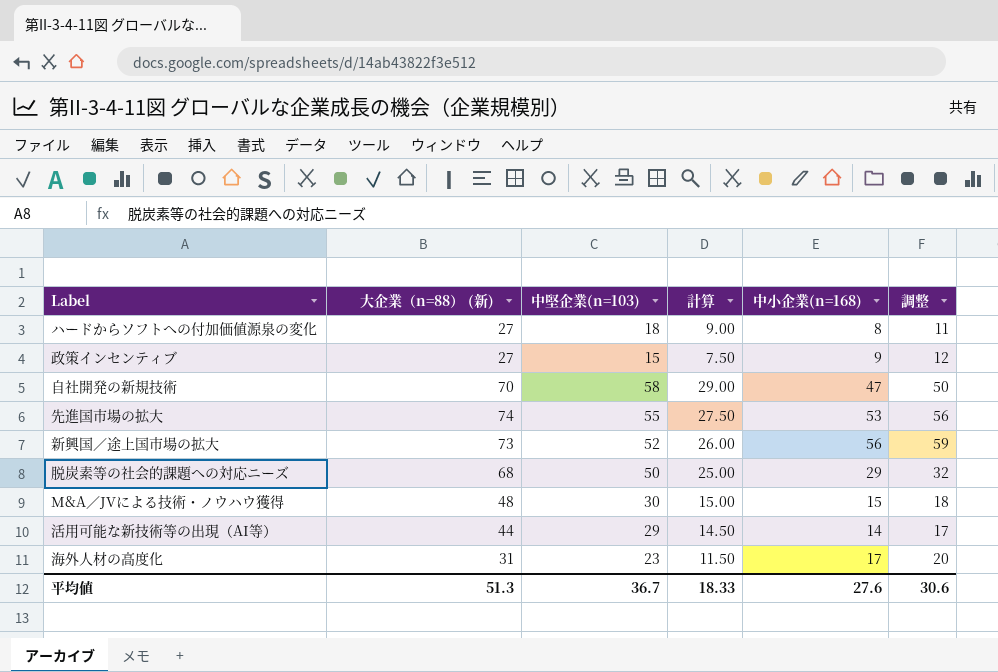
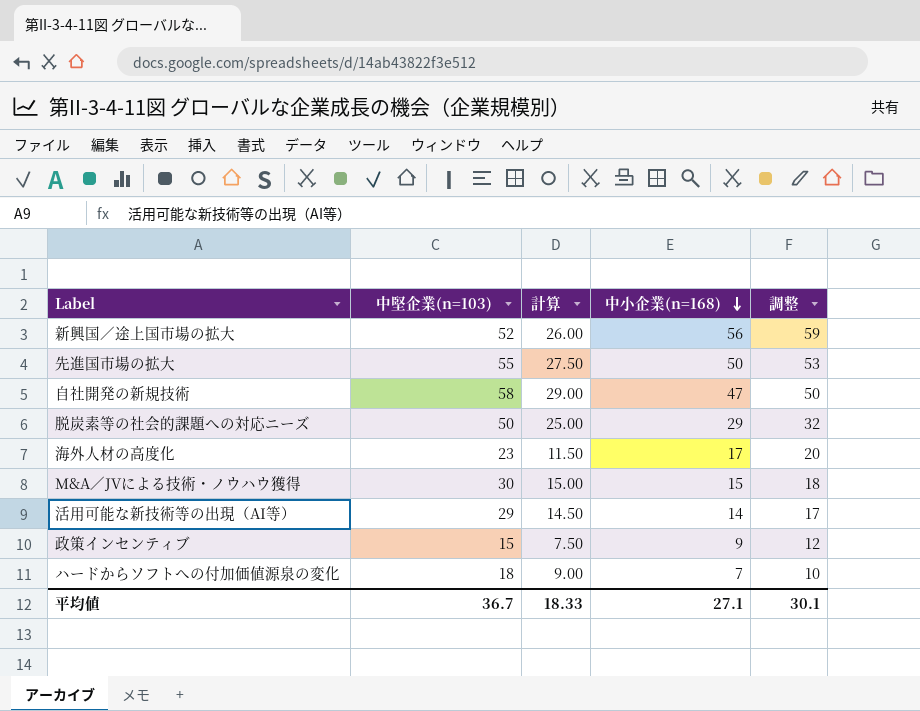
row order: none -> 中小企業(n=168) descending
column 大企業（n=88） (新) | position: 2 -> none
先進国市場の拡大 | 中小企業(n=168): 53 -> 50
先進国市場の拡大 | 調整: 56 -> 53
ハードからソフトへの付加価値源泉の変化 | 中小企業(n=168): 8 -> 7
ハードからソフトへの付加価値源泉の変化 | 調整: 11 -> 10
平均値 | 中小企業(n=168): 27.6 -> 27.1
平均値 | 調整: 30.6 -> 30.1

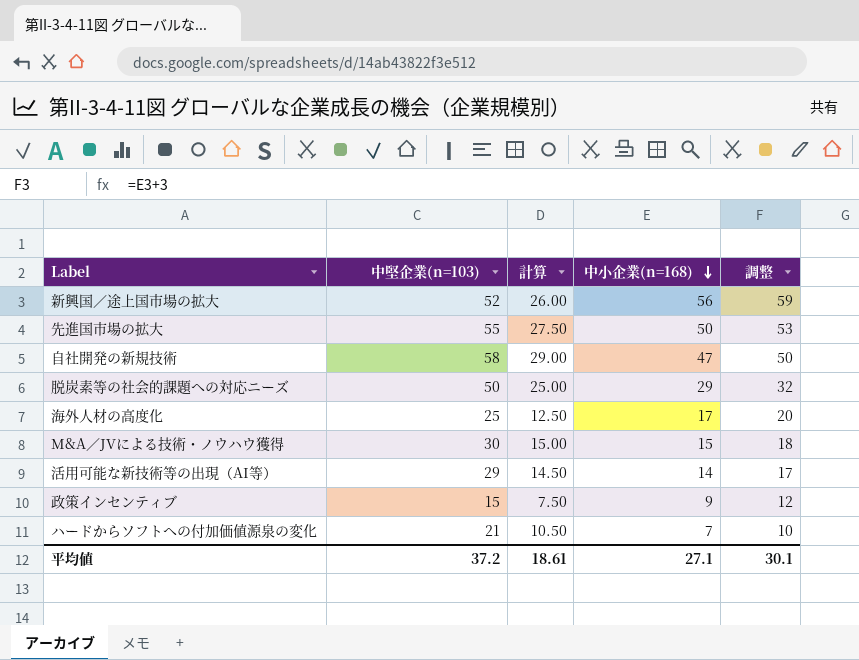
海外人材の高度化 | 中堅企業(n=103): 23 -> 25
海外人材の高度化 | 計算: 11.50 -> 12.50
ハードからソフトへの付加価値源泉の変化 | 中堅企業(n=103): 18 -> 21
ハードからソフトへの付加価値源泉の変化 | 計算: 9.00 -> 10.50
平均値 | 中堅企業(n=103): 36.7 -> 37.2
平均値 | 計算: 18.33 -> 18.61

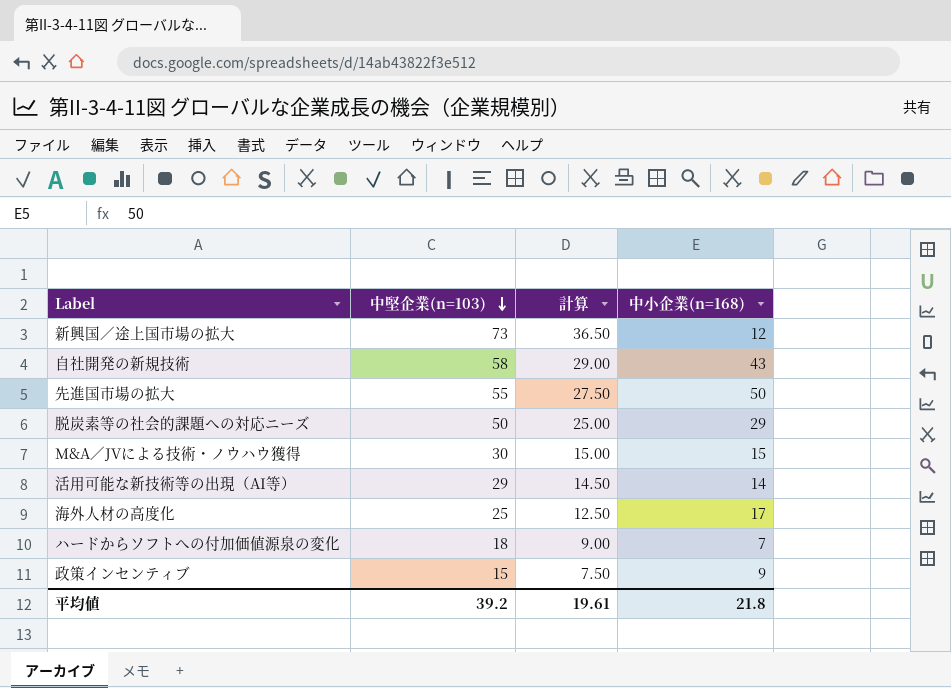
row order: 中小企業(n=168) descending -> 中堅企業(n=103) descending
column 調整 | formula: [中小企業(n=168)] + 3 -> none
新興国／途上国市場の拡大 | 中堅企業(n=103): 52 -> 73
新興国／途上国市場の拡大 | 計算: 26.00 -> 36.50
新興国／途上国市場の拡大 | 中小企業(n=168): 56 -> 12
自社開発の新規技術 | 中小企業(n=168): 47 -> 43
ハードからソフトへの付加価値源泉の変化 | 中堅企業(n=103): 21 -> 18
ハードからソフトへの付加価値源泉の変化 | 計算: 10.50 -> 9.00
平均値 | 中堅企業(n=103): 37.2 -> 39.2
平均値 | 計算: 18.61 -> 19.61
平均値 | 中小企業(n=168): 27.1 -> 21.8

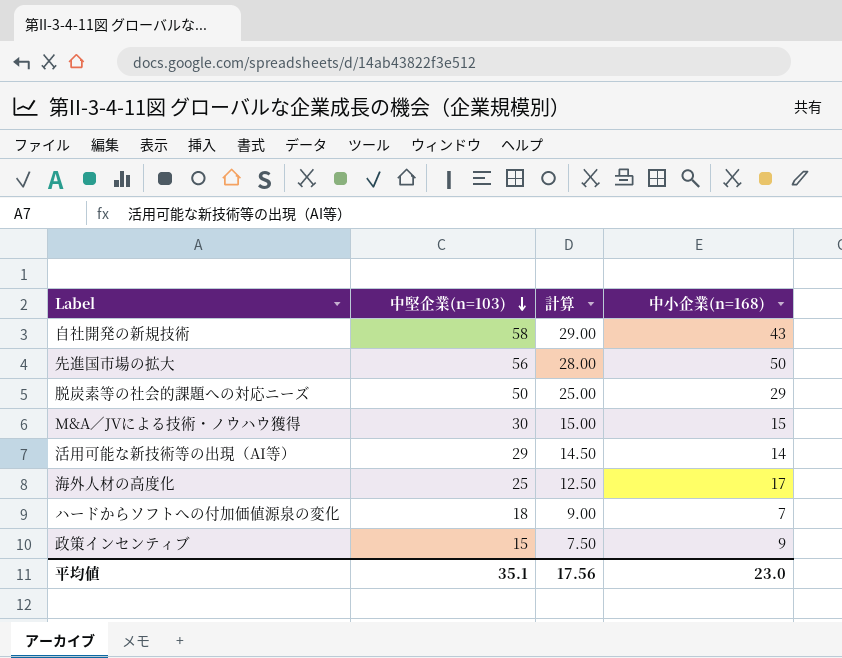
row 新興国／途上国市場の拡大: 73 | 36.50 | 12 -> none
先進国市場の拡大 | 中堅企業(n=103): 55 -> 56
先進国市場の拡大 | 計算: 27.50 -> 28.00
平均値 | 中堅企業(n=103): 39.2 -> 35.1
平均値 | 計算: 19.61 -> 17.56
平均値 | 中小企業(n=168): 21.8 -> 23.0

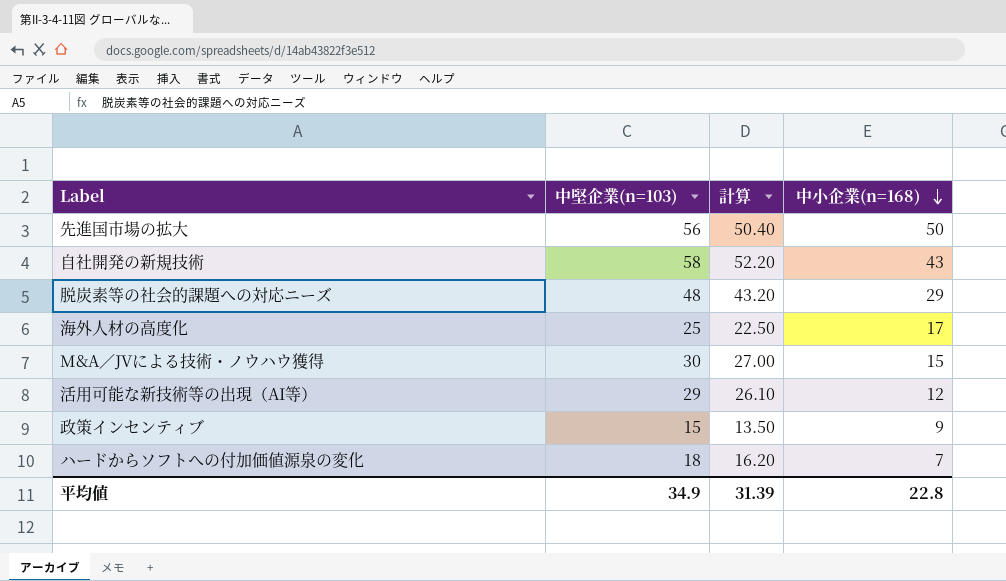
row order: 中堅企業(n=103) descending -> 中小企業(n=168) descending
column 計算 | formula: [中堅企業(n=103)] * 0.5 -> [中堅企業(n=103)] * 0.9
脱炭素等の社会的課題への対応ニーズ | 中堅企業(n=103): 50 -> 48
活用可能な新技術等の出現（AI等） | 中小企業(n=168): 14 -> 12
平均値 | 中堅企業(n=103): 35.1 -> 34.9
平均値 | 計算: 17.56 -> 31.39
平均値 | 中小企業(n=168): 23.0 -> 22.8

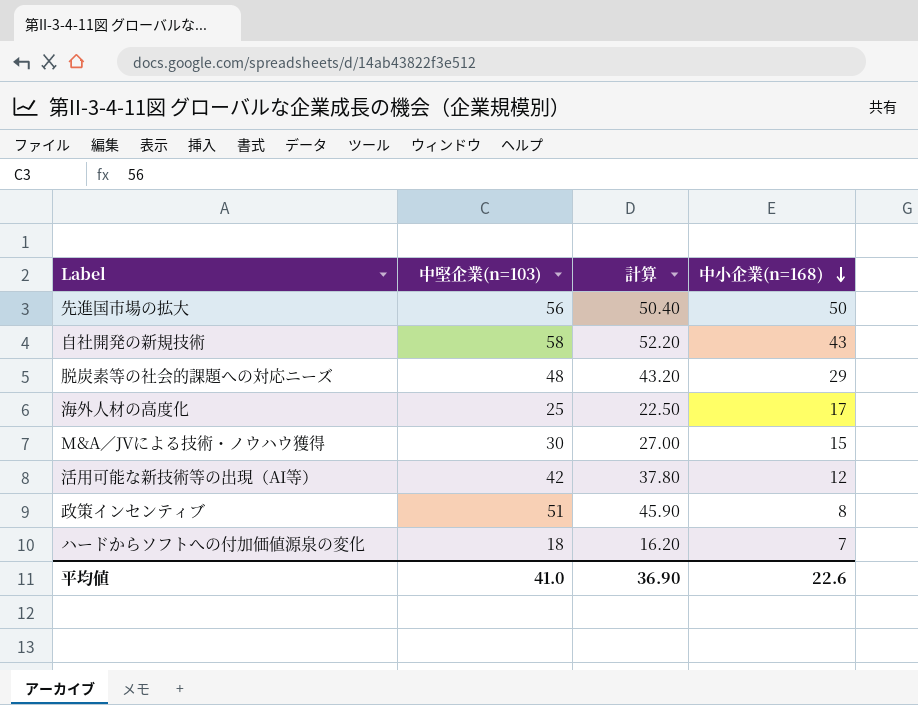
活用可能な新技術等の出現（AI等） | 中堅企業(n=103): 29 -> 42
活用可能な新技術等の出現（AI等） | 計算: 26.10 -> 37.80
政策インセンティブ | 中堅企業(n=103): 15 -> 51
政策インセンティブ | 計算: 13.50 -> 45.90
政策インセンティブ | 中小企業(n=168): 9 -> 8
平均値 | 中堅企業(n=103): 34.9 -> 41.0
平均値 | 計算: 31.39 -> 36.90
平均値 | 中小企業(n=168): 22.8 -> 22.6

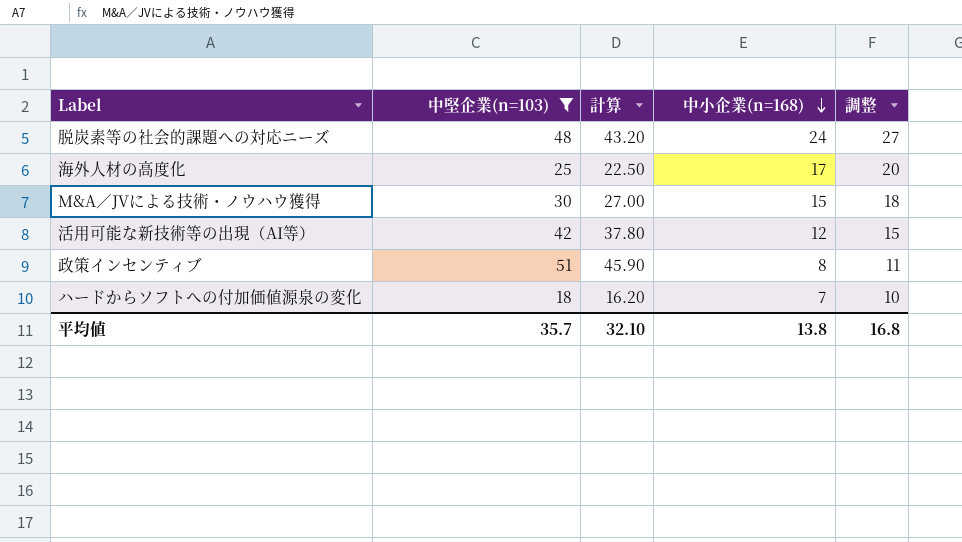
filter: none -> 中堅企業(n=103) <= 51
column 調整 | formula: none -> [中小企業(n=168)] + 3
脱炭素等の社会的課題への対応ニーズ | 中小企業(n=168): 29 -> 24
平均値 | 中堅企業(n=103): 41.0 -> 35.7
平均値 | 計算: 36.90 -> 32.10
平均値 | 中小企業(n=168): 22.6 -> 13.8

